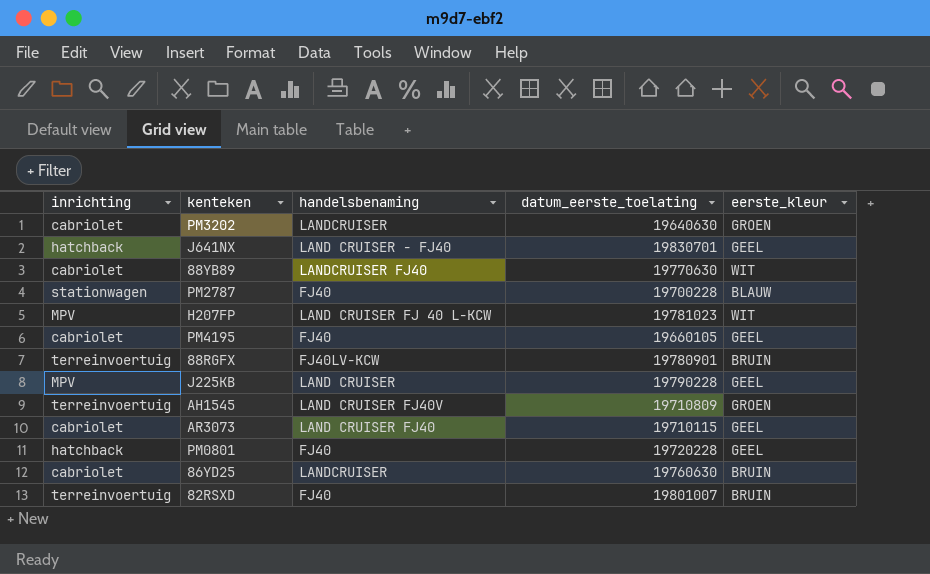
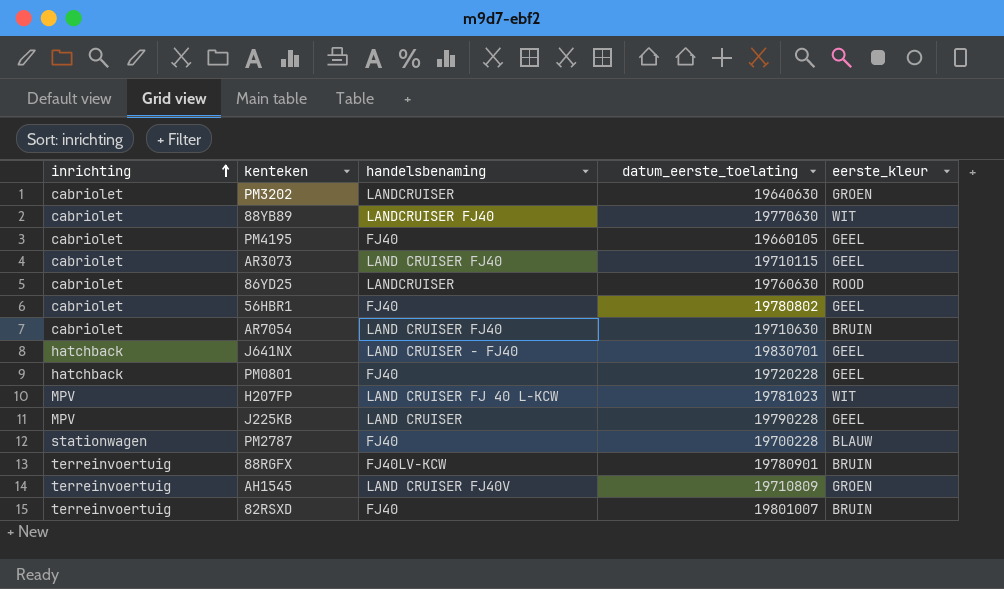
row order: none -> inrichting ascending
86YD25 | eerste_kleur: BRUIN -> ROOD
row 56HBR1: none -> cabriolet | FJ40 | 19780802 | GEEL
row AR7054: none -> cabriolet | LAND CRUISER FJ40 | 19710630 | BRUIN

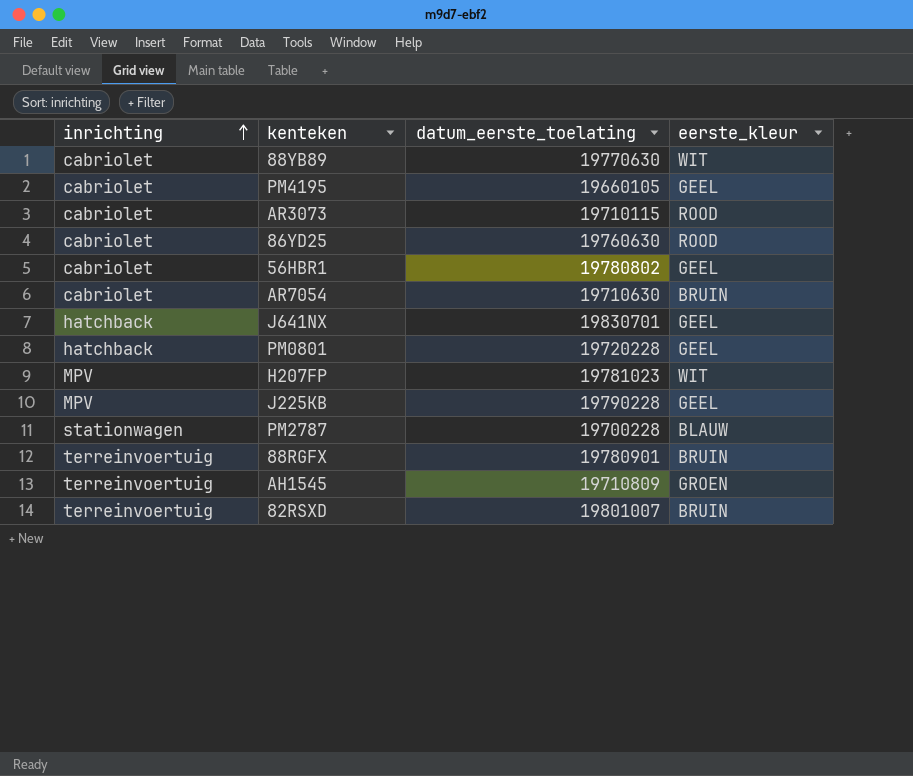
column handelsbenaming | position: 3 -> none
row PM3202: cabriolet | LANDCRUISER | 19640630 | GROEN -> none
AR3073 | eerste_kleur: GEEL -> ROOD

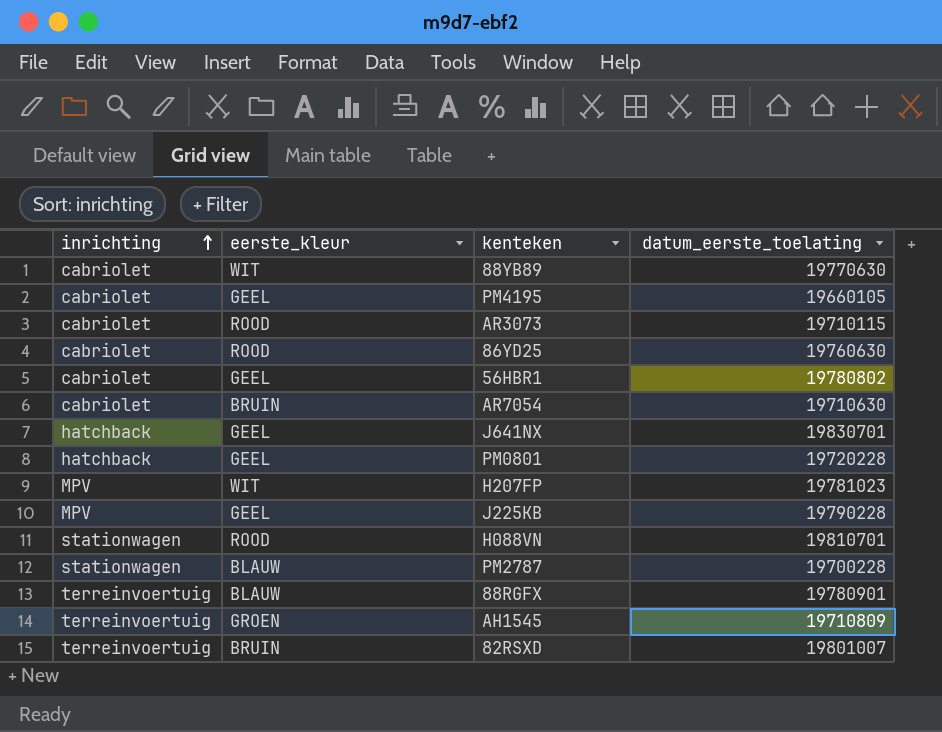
column eerste_kleur | position: 4 -> 2
row H088VN: none -> stationwagen | ROOD | 19810701
88RGFX | eerste_kleur: BRUIN -> BLAUW

